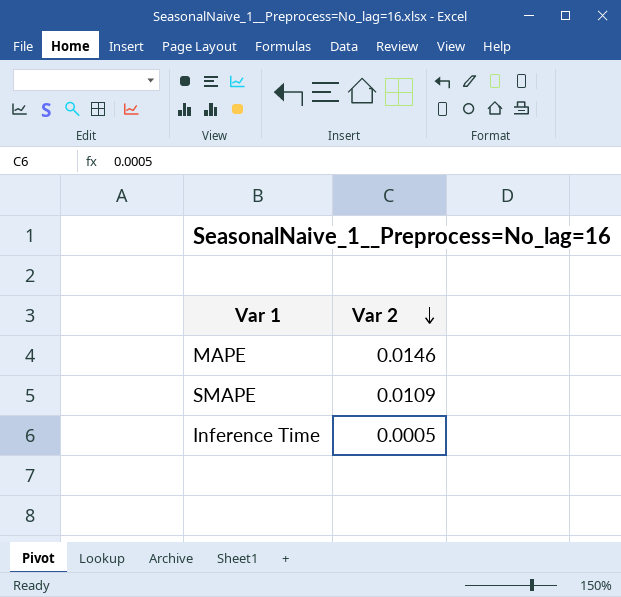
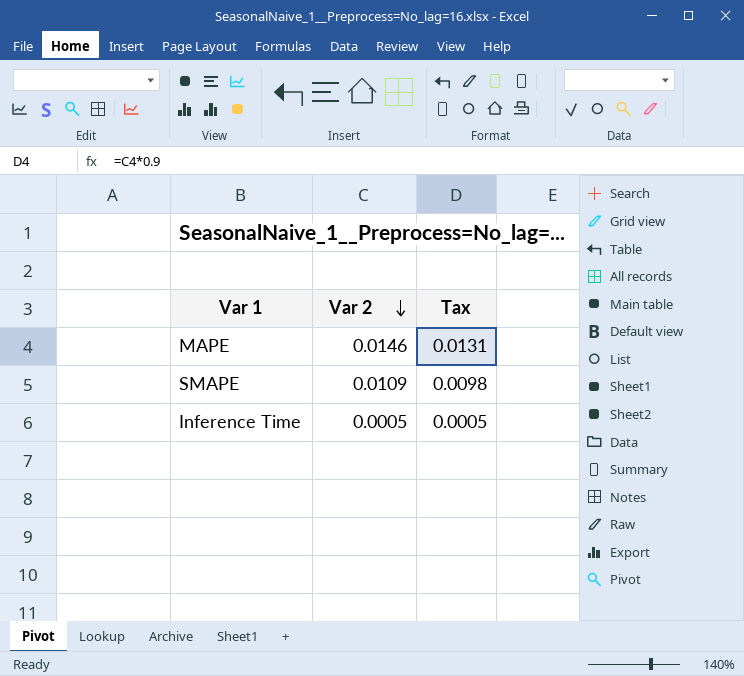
column Tax | formula: none -> [Var 2] * 0.9

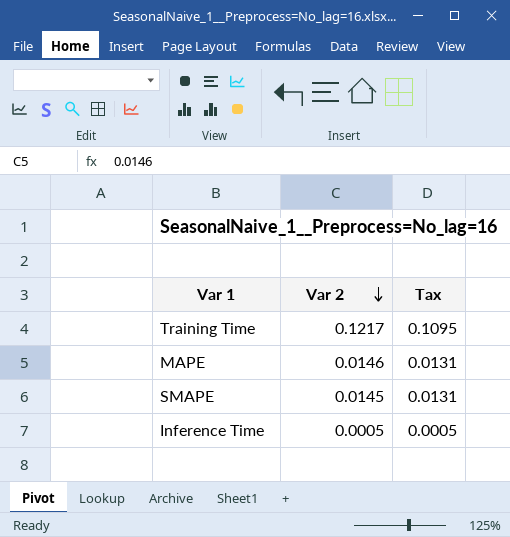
row Training Time: none -> 0.1217 | 0.1095
SMAPE | Var 2: 0.0109 -> 0.0145
SMAPE | Tax: 0.0098 -> 0.0131

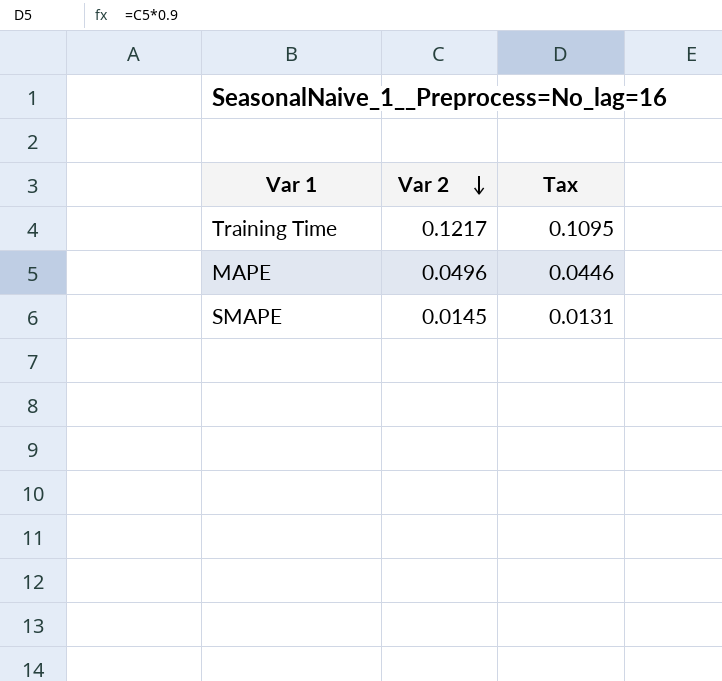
row Inference Time: 0.0005 | 0.0005 -> none
MAPE | Var 2: 0.0146 -> 0.0496
MAPE | Tax: 0.0131 -> 0.0446

